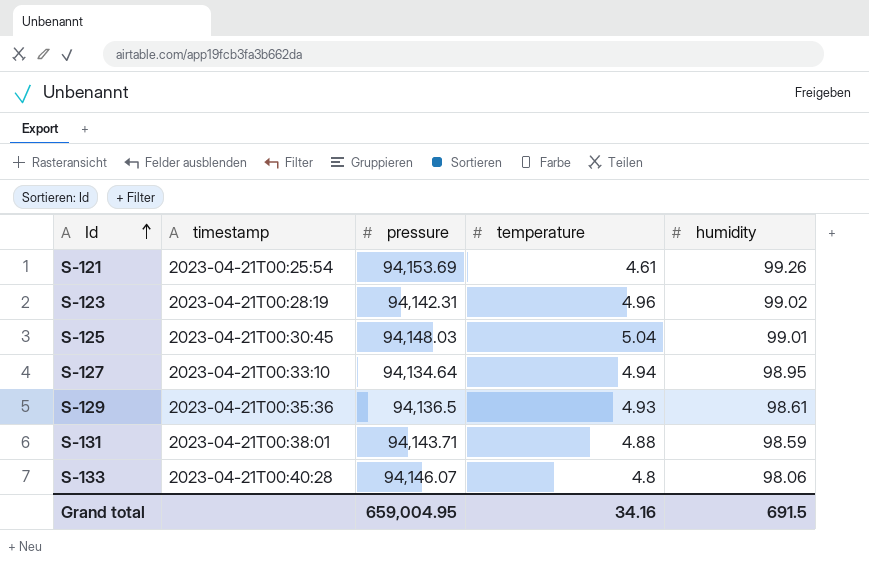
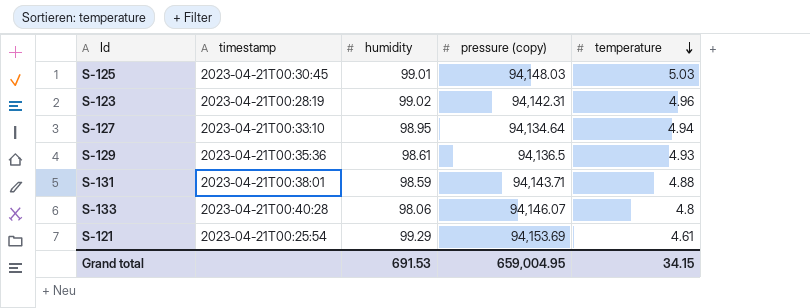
row order: Id ascending -> temperature descending
column humidity | position: 5 -> 3
column name: pressure -> pressure (copy)
S-125 | temperature: 5.04 -> 5.03
S-121 | humidity: 99.26 -> 99.29
Grand total | humidity: 691.5 -> 691.53
Grand total | temperature: 34.16 -> 34.15

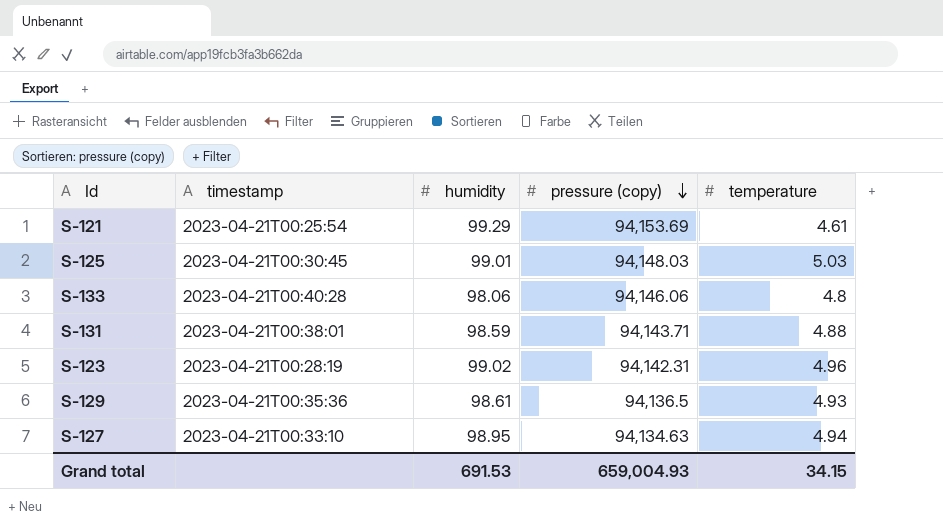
row order: temperature descending -> pressure (copy) descending
S-133 | pressure (copy): 94,146.07 -> 94,146.06
S-127 | pressure (copy): 94,134.64 -> 94,134.63
Grand total | pressure (copy): 659,004.95 -> 659,004.93

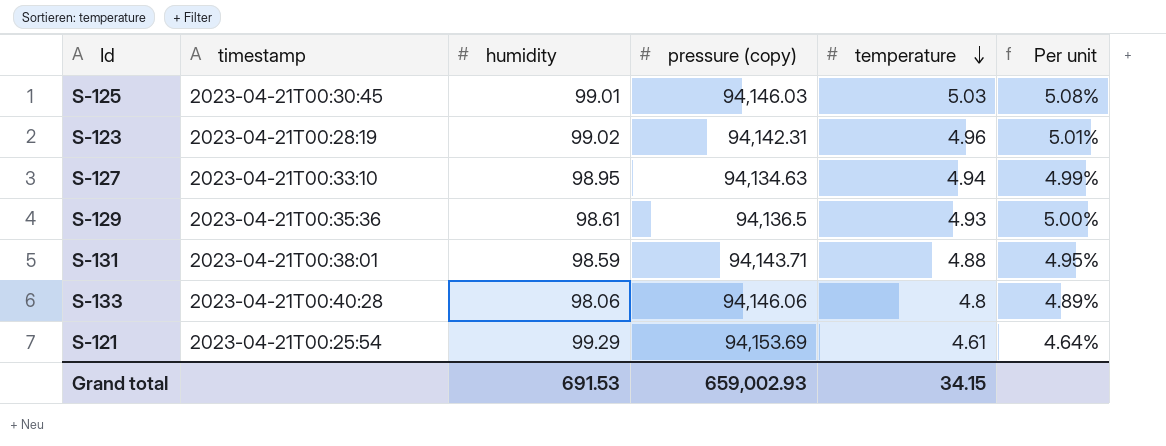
row order: pressure (copy) descending -> temperature descending
column Per unit | formula: none -> [temperature] / [humidity]
S-125 | pressure (copy): 94,148.03 -> 94,146.03
Grand total | pressure (copy): 659,004.93 -> 659,002.93

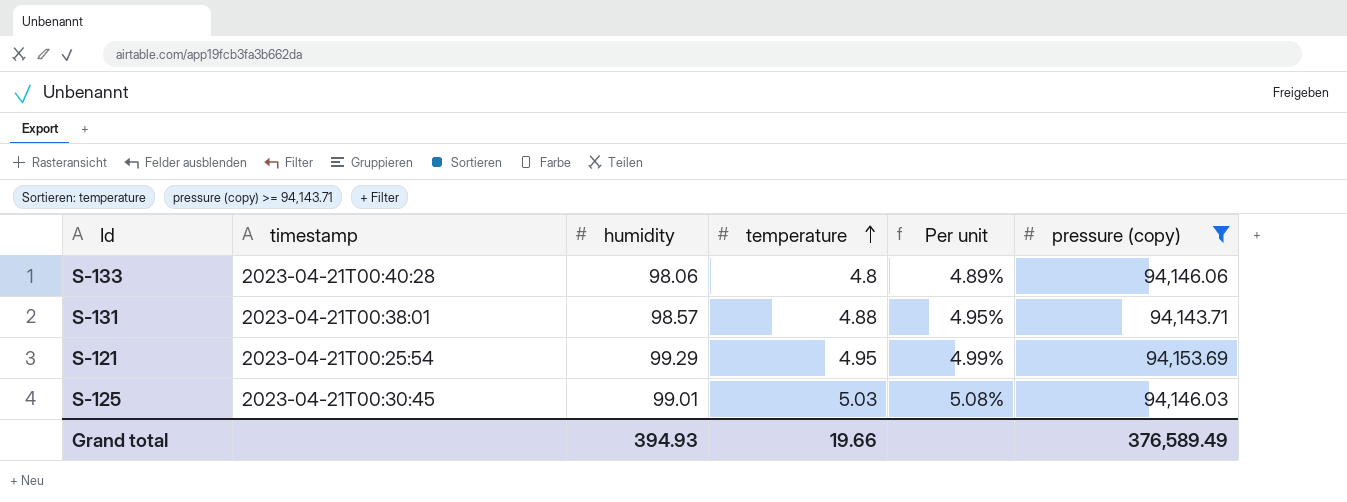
filter: none -> pressure (copy) >= 94,143.71
row order: temperature descending -> temperature ascending
column pressure (copy) | position: 4 -> 6
S-131 | humidity: 98.59 -> 98.57
S-121 | temperature: 4.61 -> 4.95
S-121 | Per unit: 4.64% -> 4.99%
Grand total | humidity: 691.53 -> 394.93
Grand total | temperature: 34.15 -> 19.66
Grand total | pressure (copy): 659,002.93 -> 376,589.49

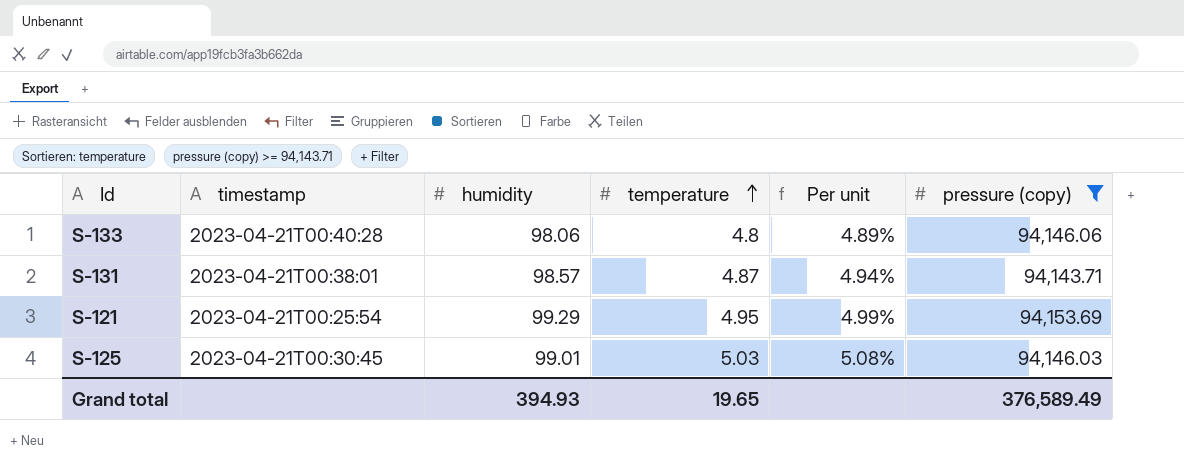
S-131 | temperature: 4.88 -> 4.87
S-131 | Per unit: 4.95% -> 4.94%
Grand total | temperature: 19.66 -> 19.65

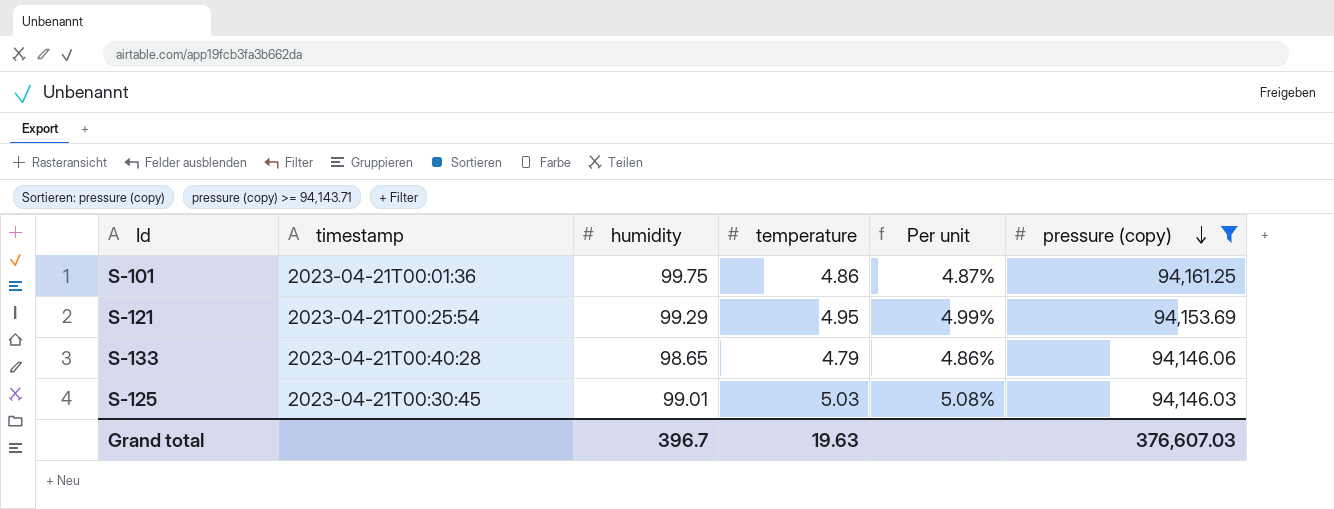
row order: temperature ascending -> pressure (copy) descending
row S-131: 2023-04-21T00:38:01 | 98.57 | 4.87 | 4.94% | 94,143.71 -> none
row S-101: none -> 2023-04-21T00:01:36 | 99.75 | 4.86 | 4.87% | 94,161.25
S-133 | humidity: 98.06 -> 98.65
S-133 | temperature: 4.8 -> 4.79
S-133 | Per unit: 4.89% -> 4.86%
Grand total | humidity: 394.93 -> 396.7
Grand total | temperature: 19.65 -> 19.63
Grand total | pressure (copy): 376,589.49 -> 376,607.03

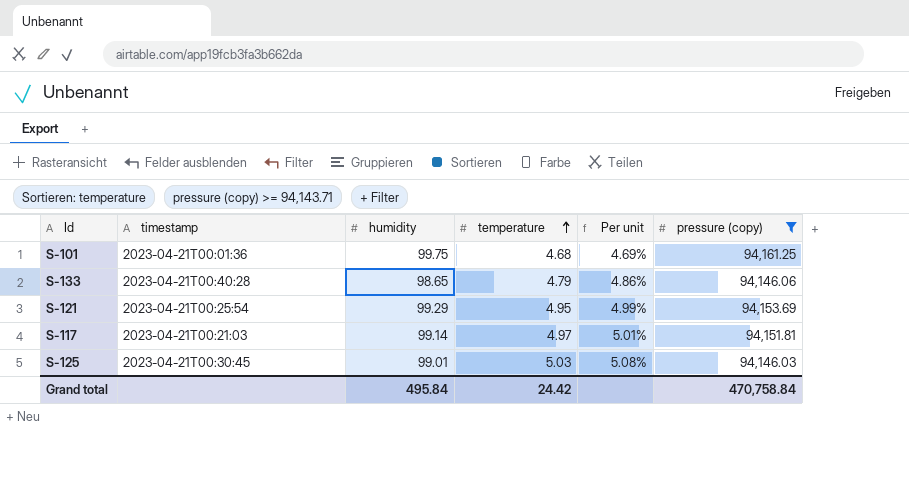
row order: pressure (copy) descending -> temperature ascending
S-101 | temperature: 4.86 -> 4.68
S-101 | Per unit: 4.87% -> 4.69%
row S-117: none -> 2023-04-21T00:21:03 | 99.14 | 4.97 | 5.01% | 94,151.81
Grand total | humidity: 396.7 -> 495.84
Grand total | temperature: 19.63 -> 24.42
Grand total | pressure (copy): 376,607.03 -> 470,758.84

